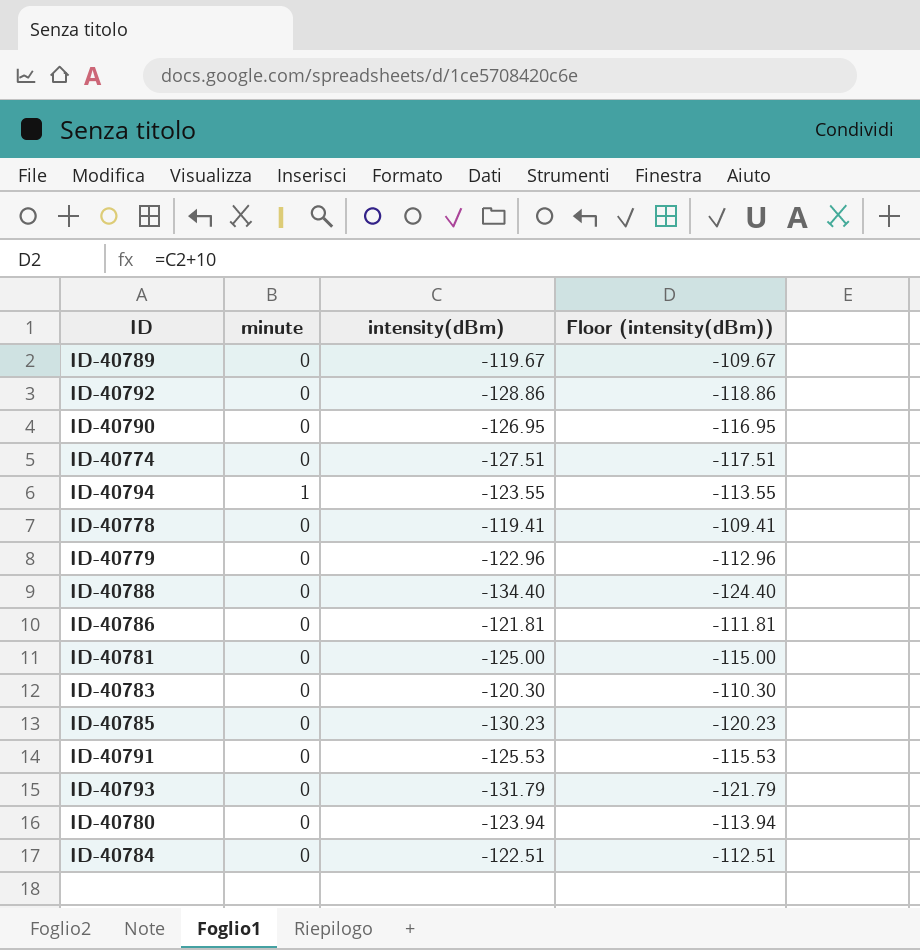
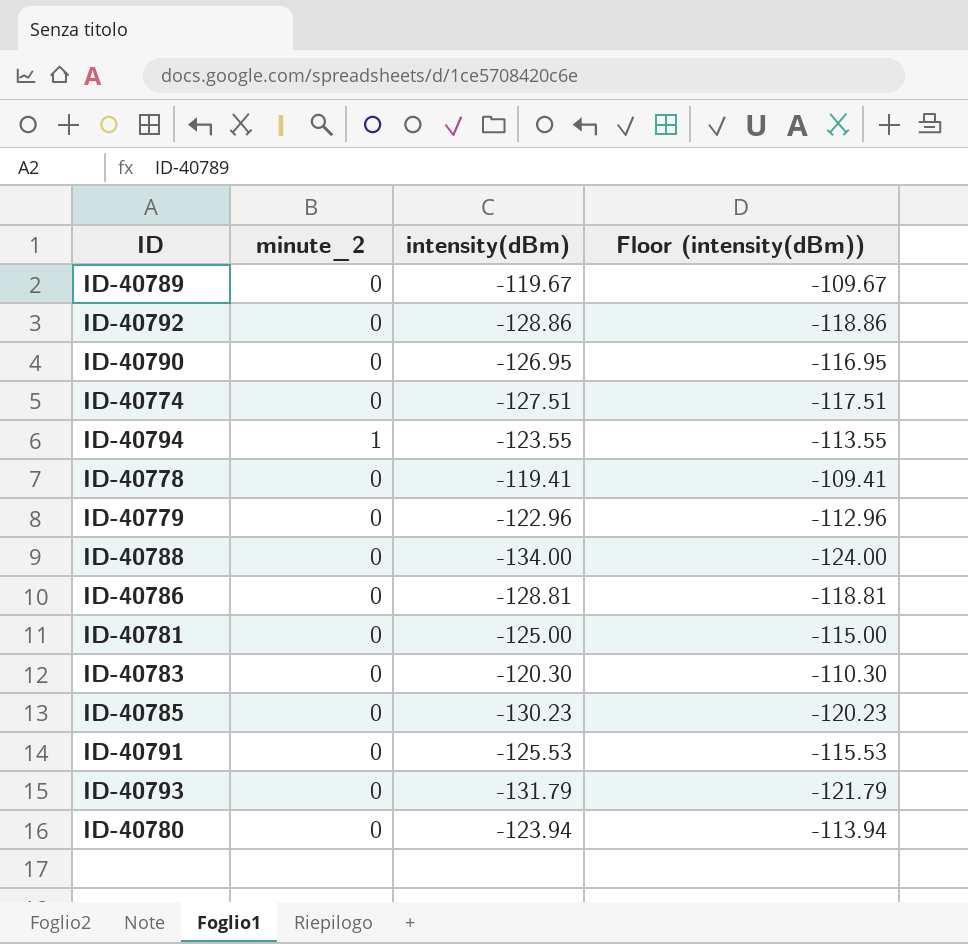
column name: minute -> minute_2
row ID-40784: 0 | -122.51 | -112.51 -> none
ID-40788 | intensity(dBm): -134.40 -> -134.00
ID-40788 | Floor (intensity(dBm)): -124.40 -> -124.00
ID-40786 | intensity(dBm): -121.81 -> -128.81
ID-40786 | Floor (intensity(dBm)): -111.81 -> -118.81

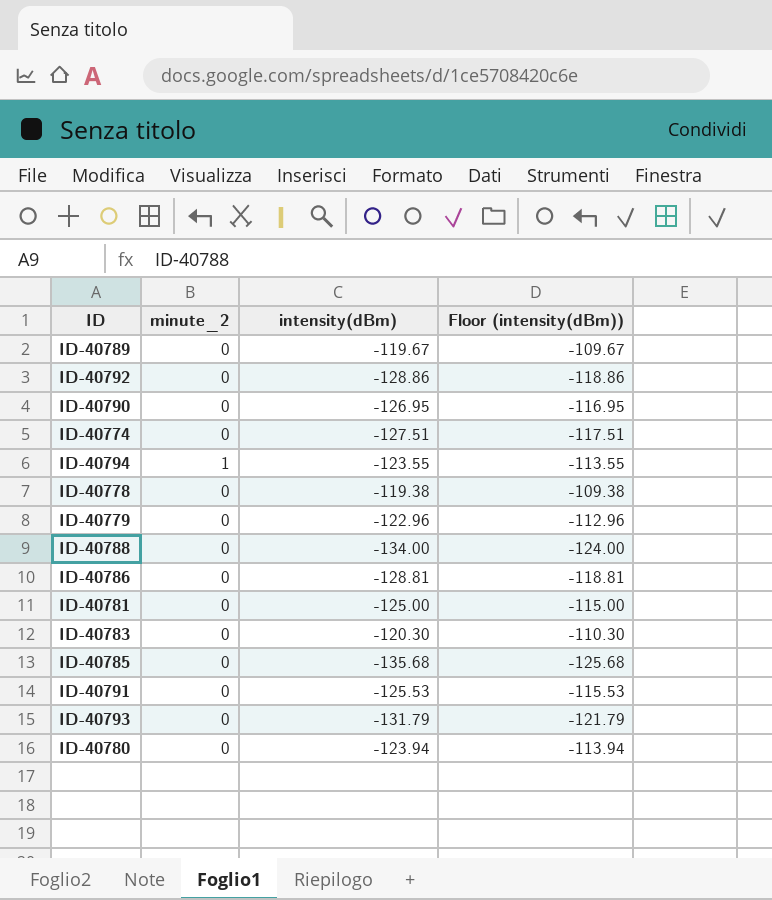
ID-40778 | intensity(dBm): -119.41 -> -119.38
ID-40778 | Floor (intensity(dBm)): -109.41 -> -109.38
ID-40785 | intensity(dBm): -130.23 -> -135.68
ID-40785 | Floor (intensity(dBm)): -120.23 -> -125.68

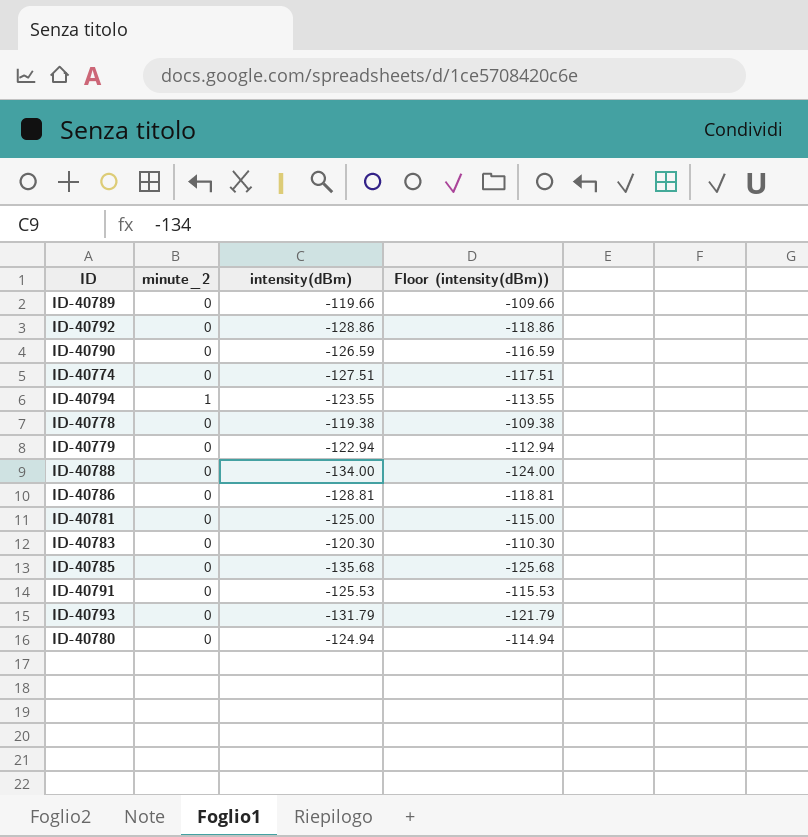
ID-40789 | intensity(dBm): -119.67 -> -119.66
ID-40789 | Floor (intensity(dBm)): -109.67 -> -109.66
ID-40790 | intensity(dBm): -126.95 -> -126.59
ID-40790 | Floor (intensity(dBm)): -116.95 -> -116.59
ID-40779 | intensity(dBm): -122.96 -> -122.94
ID-40779 | Floor (intensity(dBm)): -112.96 -> -112.94
ID-40780 | intensity(dBm): -123.94 -> -124.94
ID-40780 | Floor (intensity(dBm)): -113.94 -> -114.94

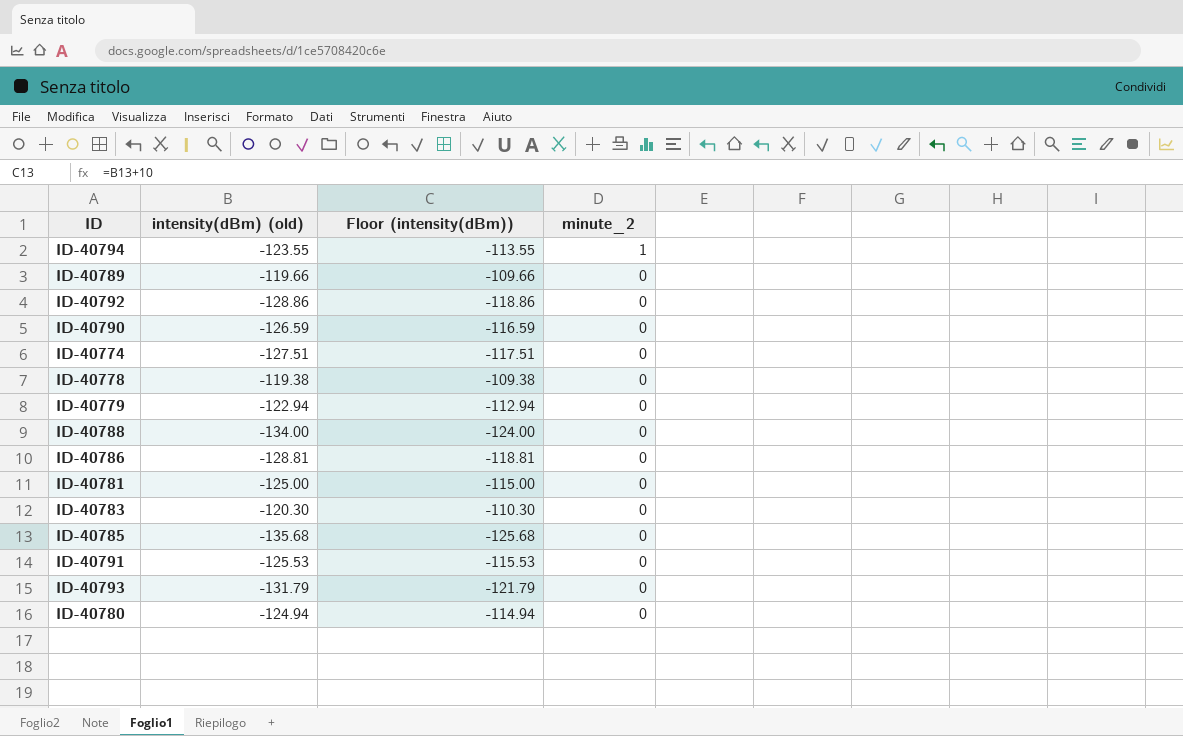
row order: none -> minute_2 descending
column name: intensity(dBm) -> intensity(dBm) (old)
column minute_2 | position: 2 -> 4

